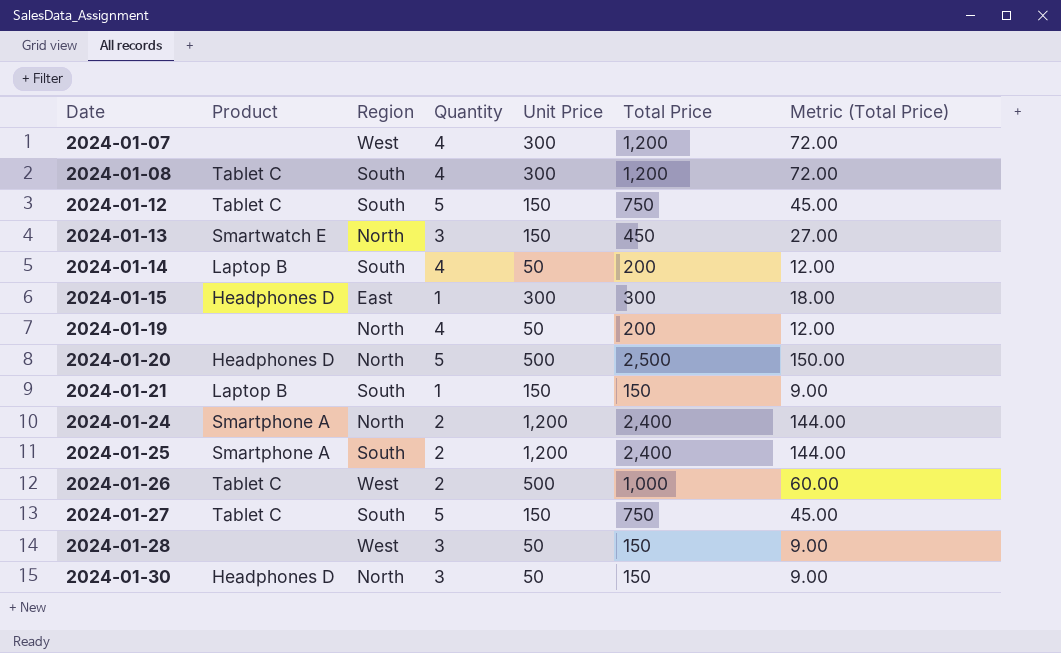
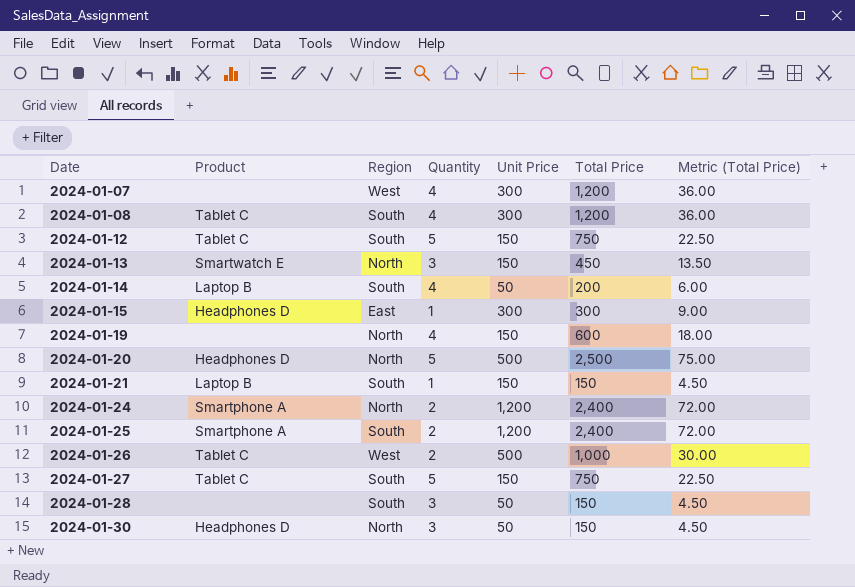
column Metric (Total Price) | formula: [Total Price] * 0.06 -> [Total Price] * 0.03
2024-01-19 | Unit Price: 50 -> 150
2024-01-19 | Total Price: 200 -> 600
2024-01-28 | Region: West -> South

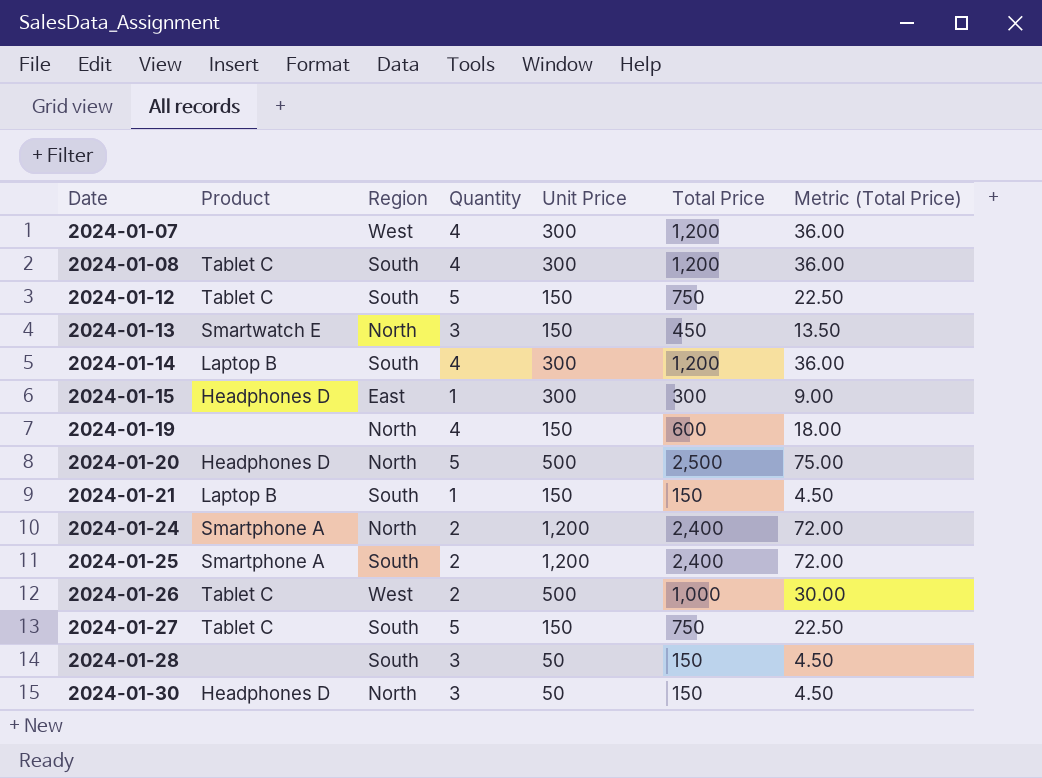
2024-01-14 | Unit Price: 50 -> 300
2024-01-14 | Total Price: 200 -> 1,200
2024-01-14 | Metric (Total Price): 6.00 -> 36.00

